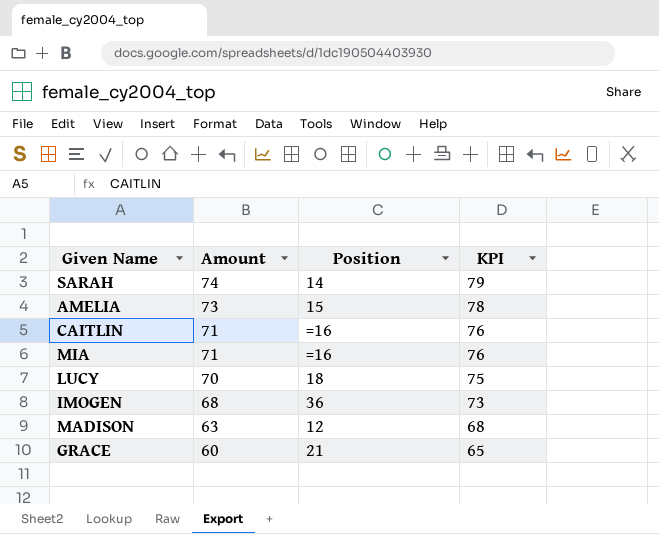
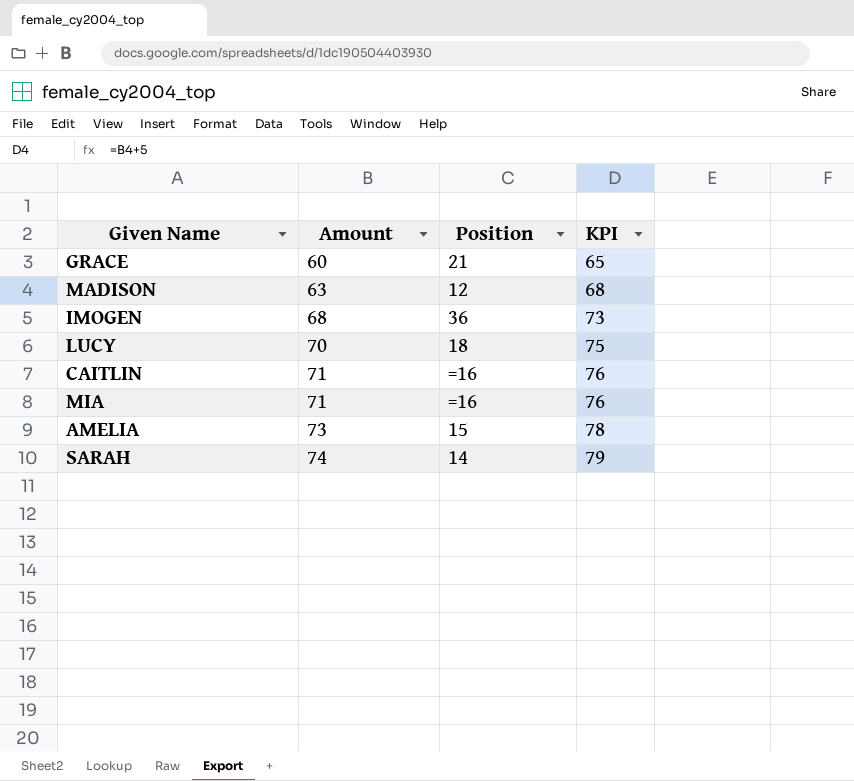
row order: Amount descending -> Amount ascending

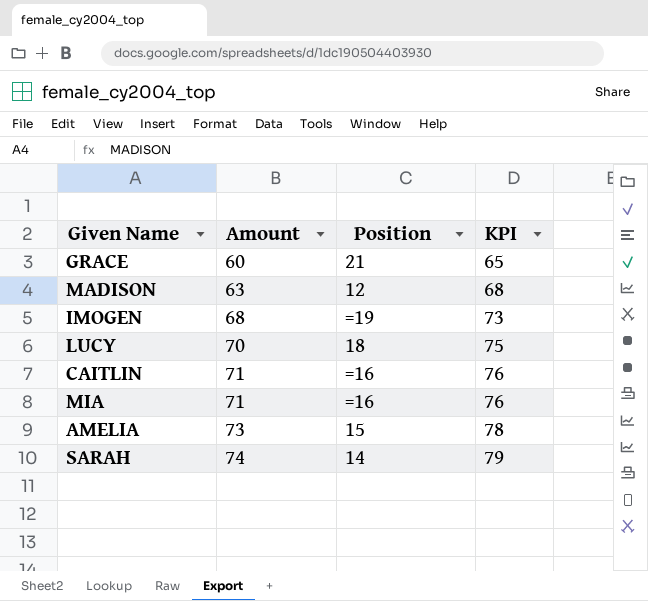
IMOGEN | Position: 36 -> =19

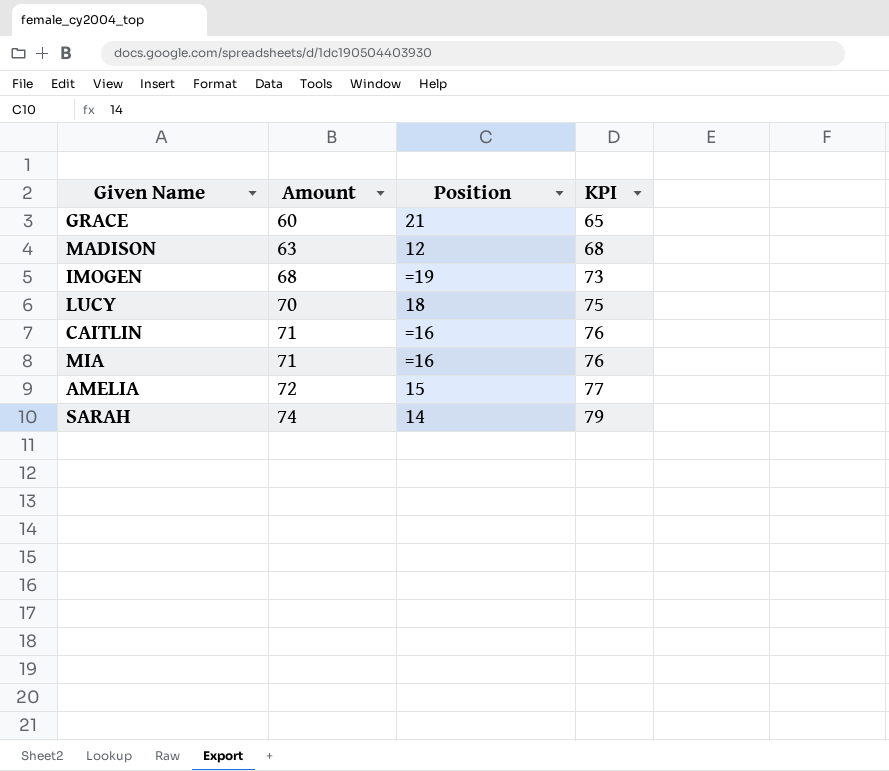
AMELIA | Amount: 73 -> 72
AMELIA | KPI: 78 -> 77

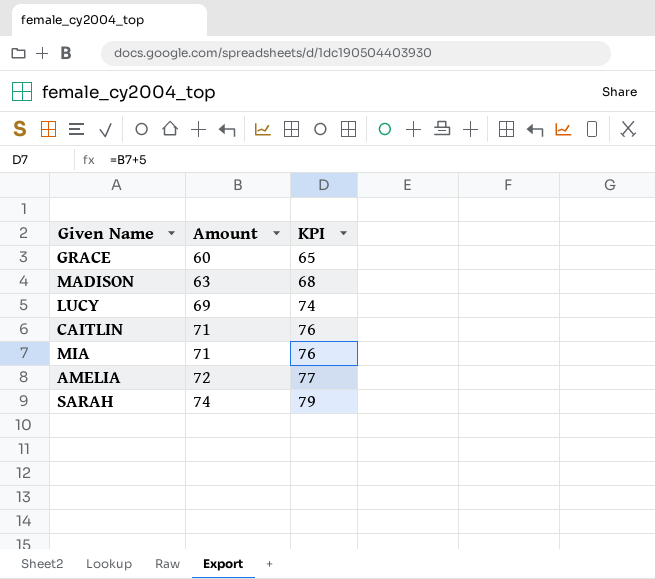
column Position | position: 3 -> none
row IMOGEN: 68 | =19 | 73 -> none
LUCY | Amount: 70 -> 69
LUCY | KPI: 75 -> 74

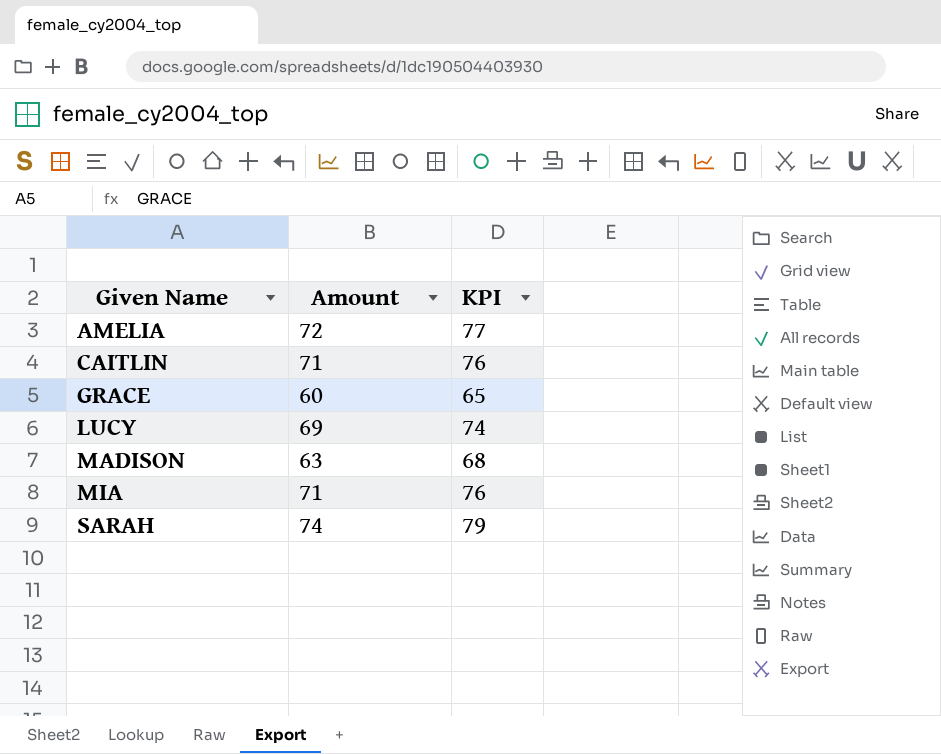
row order: Amount ascending -> Given Name ascending

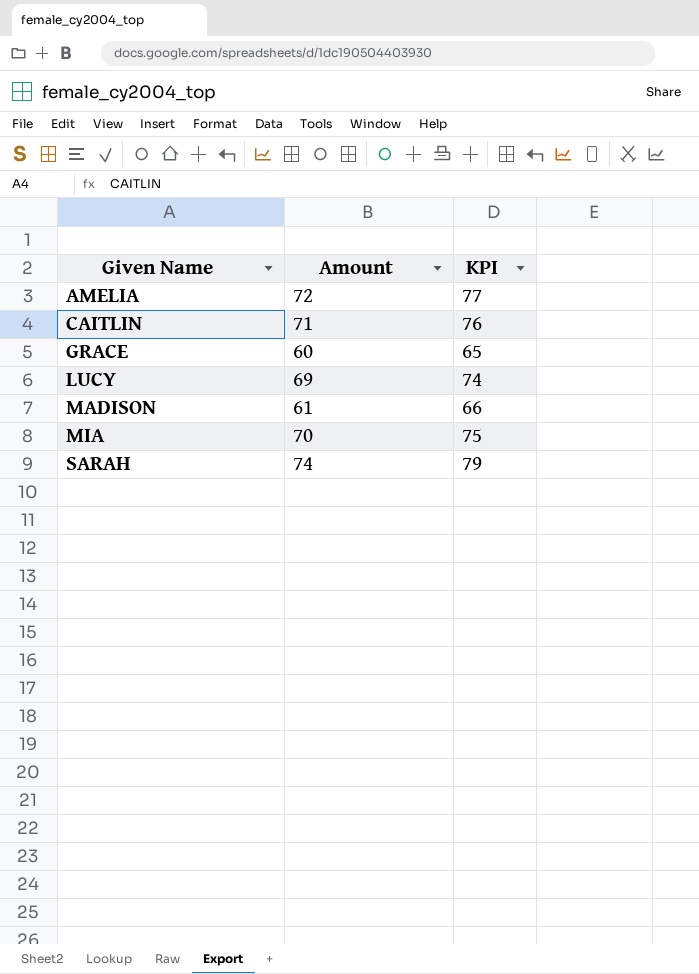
MADISON | Amount: 63 -> 61
MADISON | KPI: 68 -> 66
MIA | Amount: 71 -> 70
MIA | KPI: 76 -> 75

